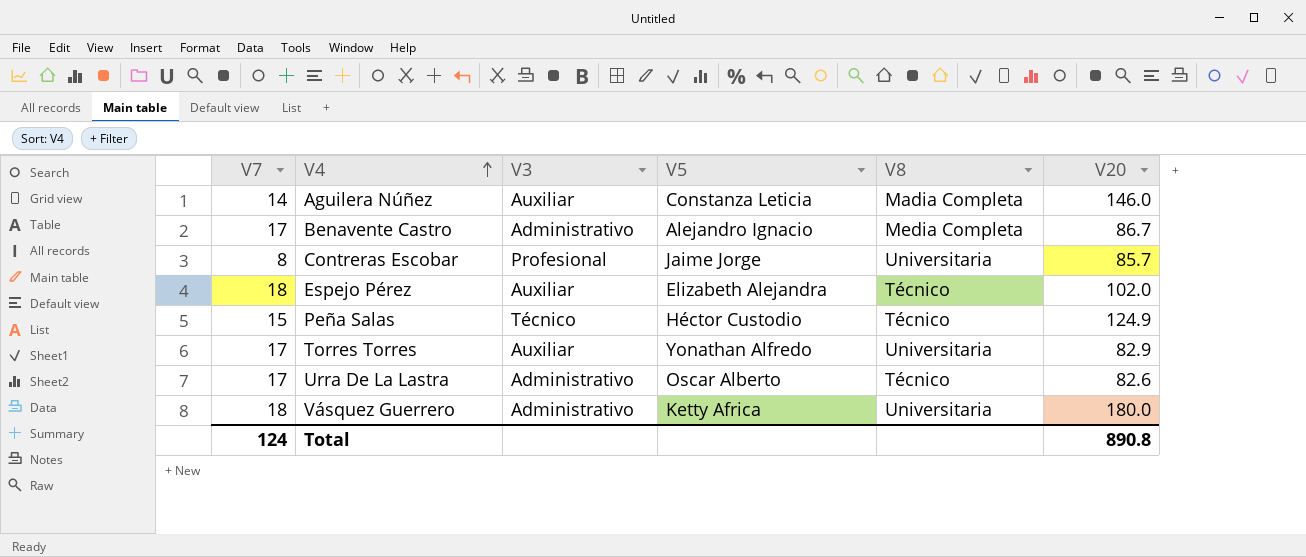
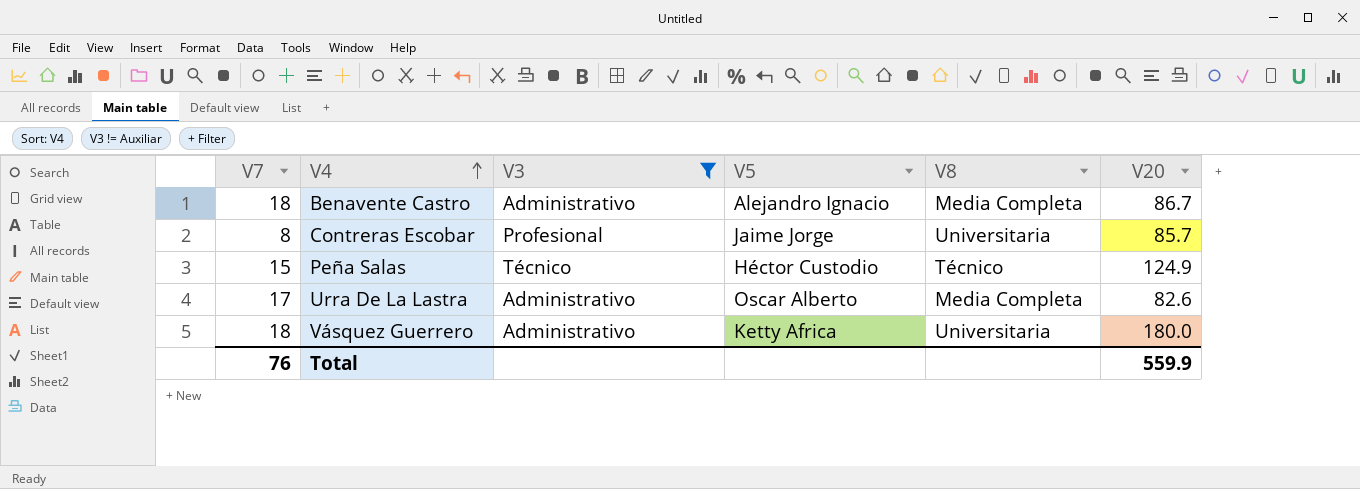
filter: none -> V3 != Auxiliar
Benavente Castro | V7: 17 -> 18
Urra De La Lastra | V8: Técnico -> Media Completa
Total | V7: 124 -> 76
Total | V20: 890.8 -> 559.9

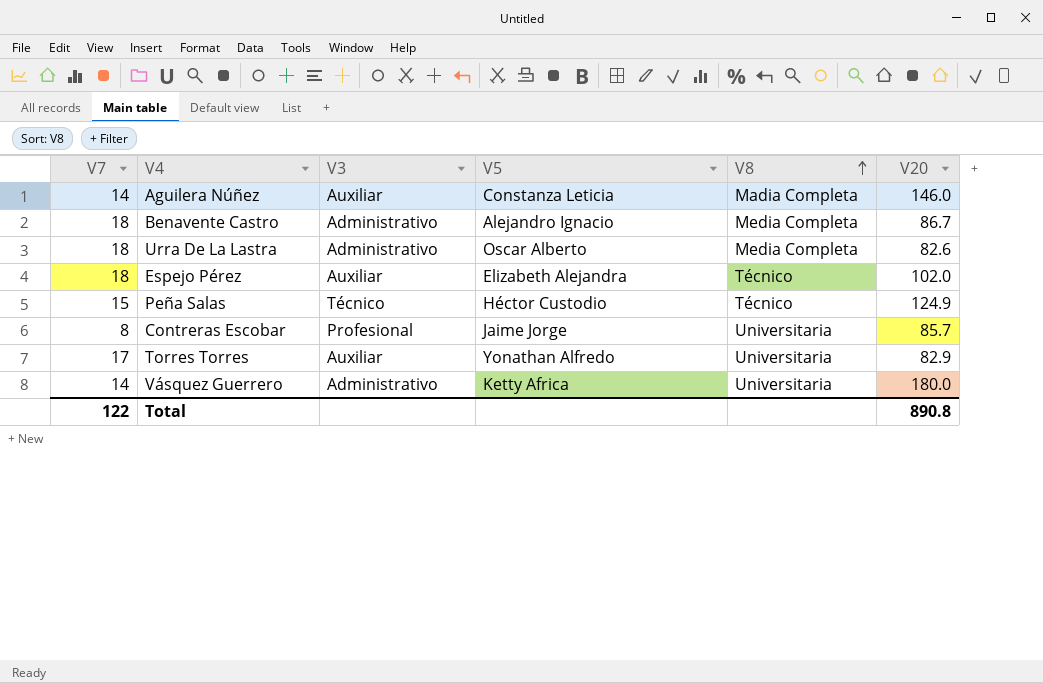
filter: V3 != Auxiliar -> none
row order: V4 ascending -> V8 ascending
Urra De La Lastra | V7: 17 -> 18
Vásquez Guerrero | V7: 18 -> 14
Total | V7: 76 -> 122
Total | V20: 559.9 -> 890.8

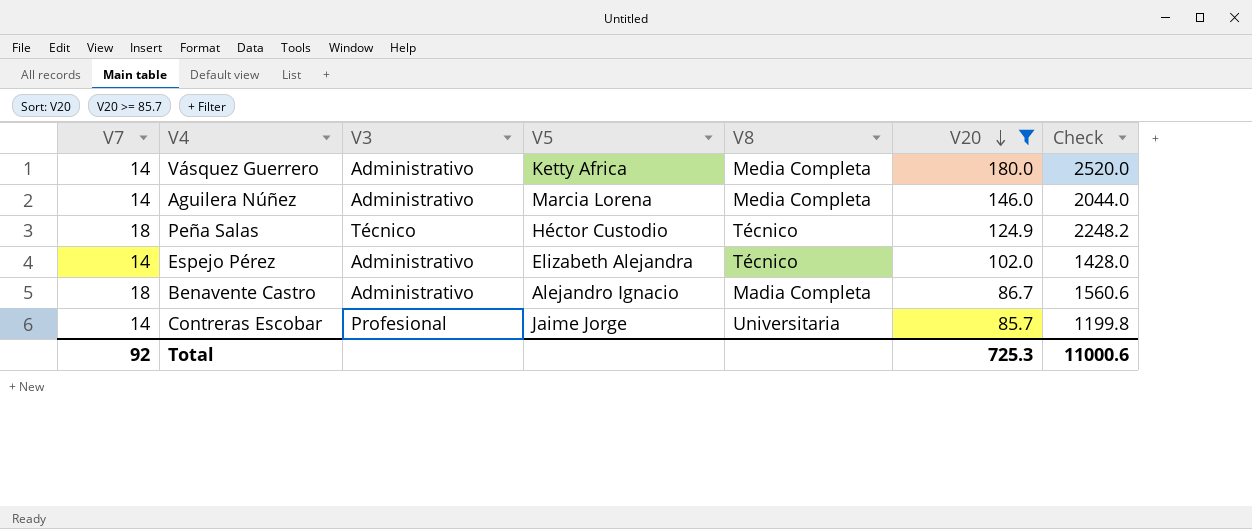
filter: none -> V20 >= 85.7
row order: V8 ascending -> V20 descending
column Check | formula: none -> [V7] * [V20]
Vásquez Guerrero | V8: Universitaria -> Media Completa
Aguilera Núñez | V3: Auxiliar -> Administrativo
Aguilera Núñez | V5: Constanza Leticia -> Marcia Lorena
Aguilera Núñez | V8: Madia Completa -> Media Completa
Peña Salas | V7: 15 -> 18
Espejo Pérez | V7: 18 -> 14
Espejo Pérez | V3: Auxiliar -> Administrativo
Benavente Castro | V8: Media Completa -> Madia Completa
Contreras Escobar | V7: 8 -> 14
Total | V7: 122 -> 92
Total | V20: 890.8 -> 725.3

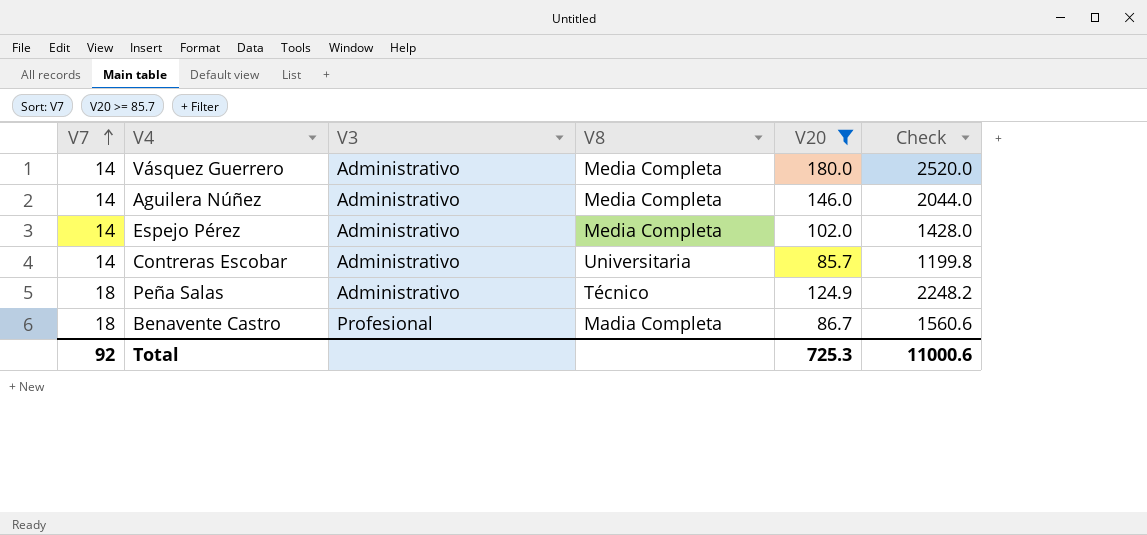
row order: V20 descending -> V7 ascending
column V5 | position: 4 -> none
Espejo Pérez | V8: Técnico -> Media Completa
Contreras Escobar | V3: Profesional -> Administrativo
Peña Salas | V3: Técnico -> Administrativo
Benavente Castro | V3: Administrativo -> Profesional

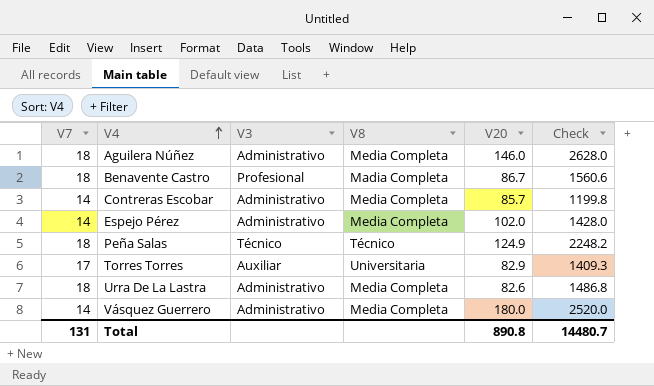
filter: V20 >= 85.7 -> none
row order: V7 ascending -> V4 ascending
Aguilera Núñez | V7: 14 -> 18
Aguilera Núñez | Check: 2044.0 -> 2628.0
Contreras Escobar | V8: Universitaria -> Media Completa
Peña Salas | V3: Administrativo -> Técnico
Total | V7: 92 -> 131
Total | V20: 725.3 -> 890.8
Total | Check: 11000.6 -> 14480.7

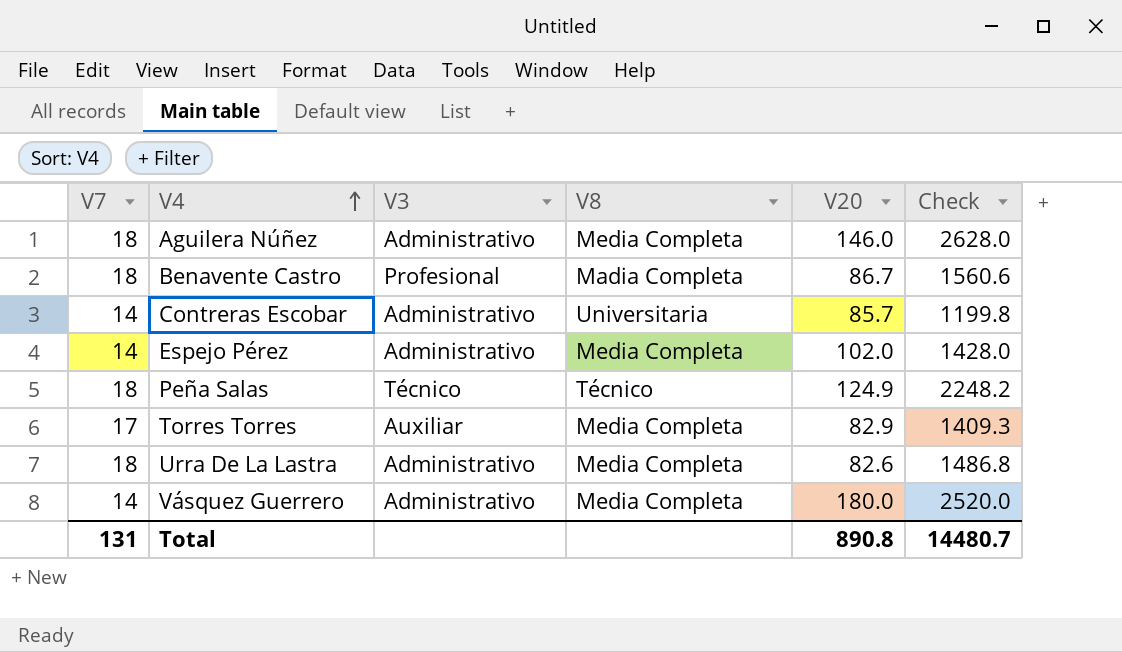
Contreras Escobar | V8: Media Completa -> Universitaria
Torres Torres | V8: Universitaria -> Media Completa

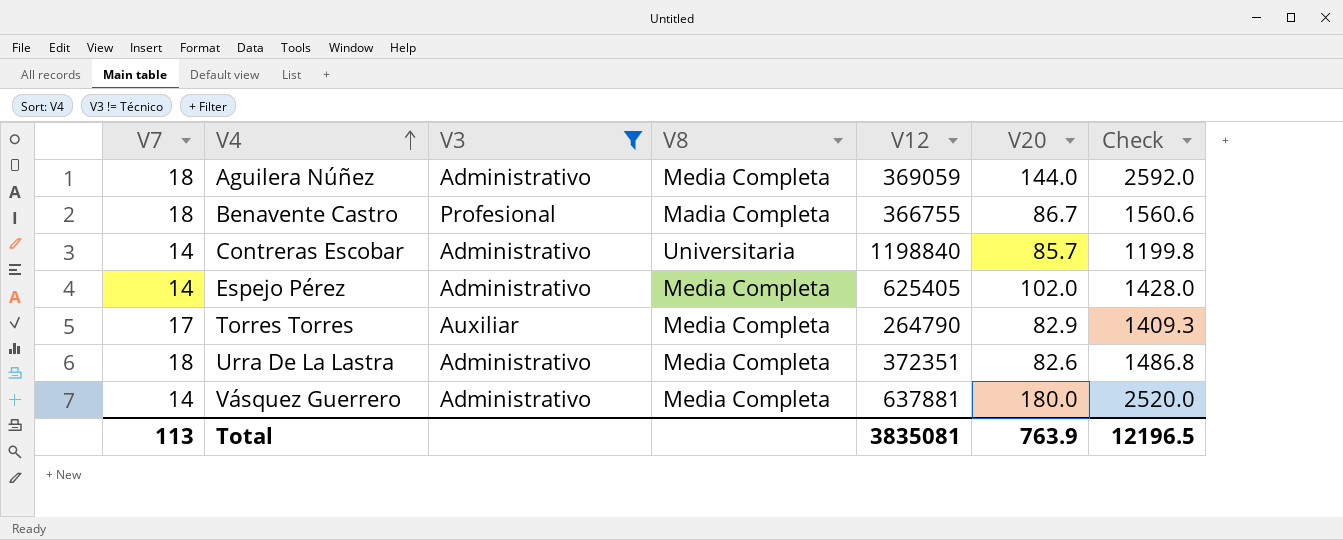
filter: none -> V3 != Técnico
column V12 | position: none -> 5
Aguilera Núñez | V20: 146.0 -> 144.0
Aguilera Núñez | Check: 2628.0 -> 2592.0
Total | V7: 131 -> 113
Total | V20: 890.8 -> 763.9
Total | Check: 14480.7 -> 12196.5

